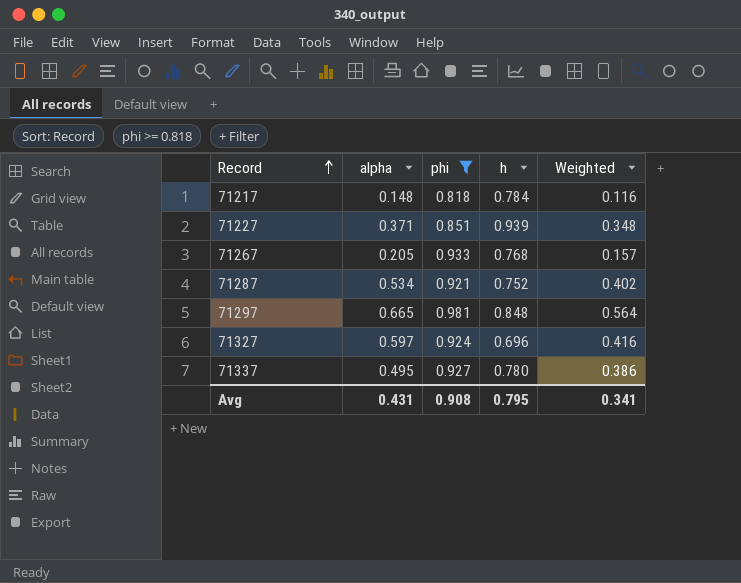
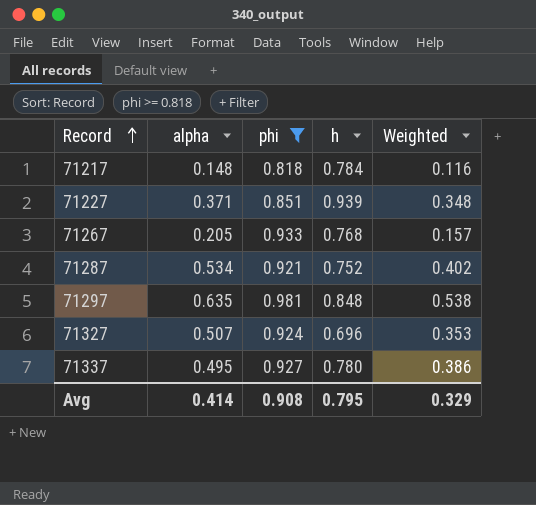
71297 | alpha: 0.665 -> 0.635
71297 | Weighted: 0.564 -> 0.538
71327 | alpha: 0.597 -> 0.507
71327 | Weighted: 0.416 -> 0.353
Avg | alpha: 0.431 -> 0.414
Avg | Weighted: 0.341 -> 0.329

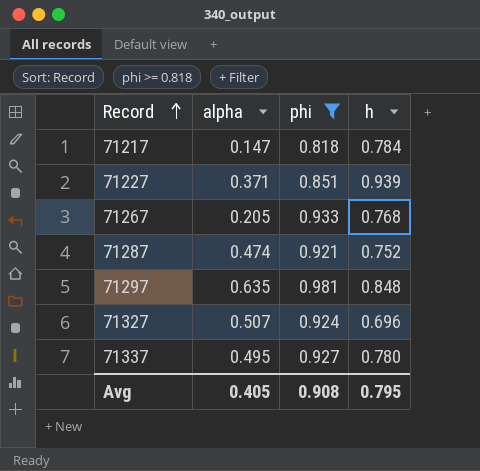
column Weighted | formula: [alpha] * [h] -> none
71217 | alpha: 0.148 -> 0.147
71287 | alpha: 0.534 -> 0.474
Avg | alpha: 0.414 -> 0.405

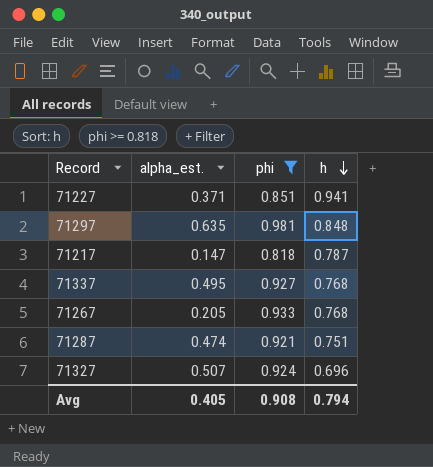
row order: Record ascending -> h descending
column name: alpha -> alpha_est.
71227 | h: 0.939 -> 0.941
71217 | h: 0.784 -> 0.787
71337 | h: 0.780 -> 0.768
71287 | h: 0.752 -> 0.751
Avg | h: 0.795 -> 0.794

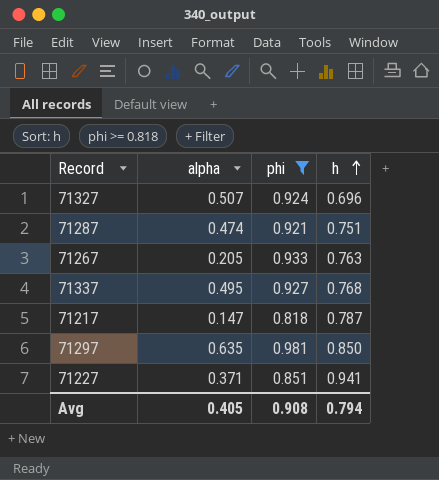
row order: h descending -> h ascending
column name: alpha_est. -> alpha
71267 | h: 0.768 -> 0.763
71297 | h: 0.848 -> 0.850

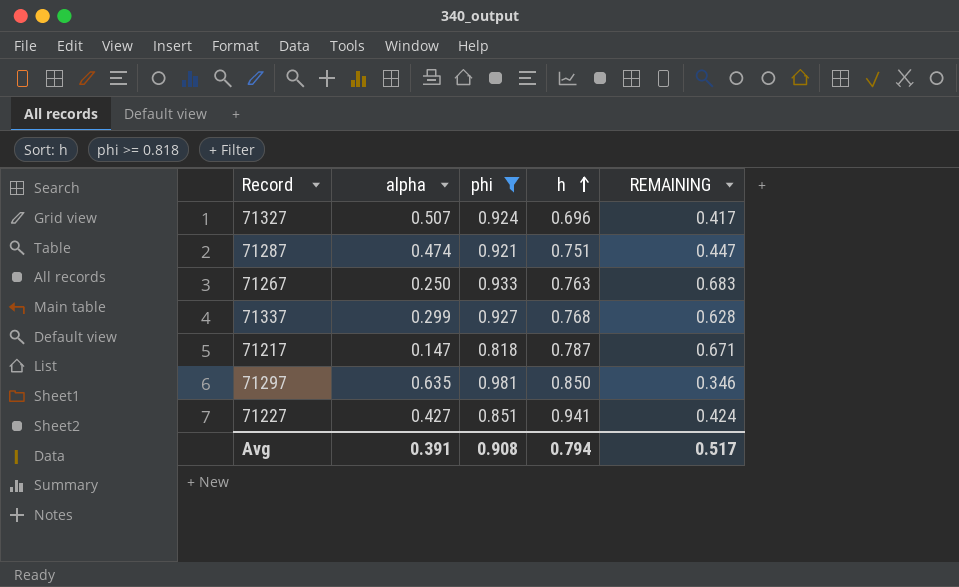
column REMAINING | formula: none -> [phi] - [alpha]
71267 | alpha: 0.205 -> 0.250
71337 | alpha: 0.495 -> 0.299
71227 | alpha: 0.371 -> 0.427
Avg | alpha: 0.405 -> 0.391

